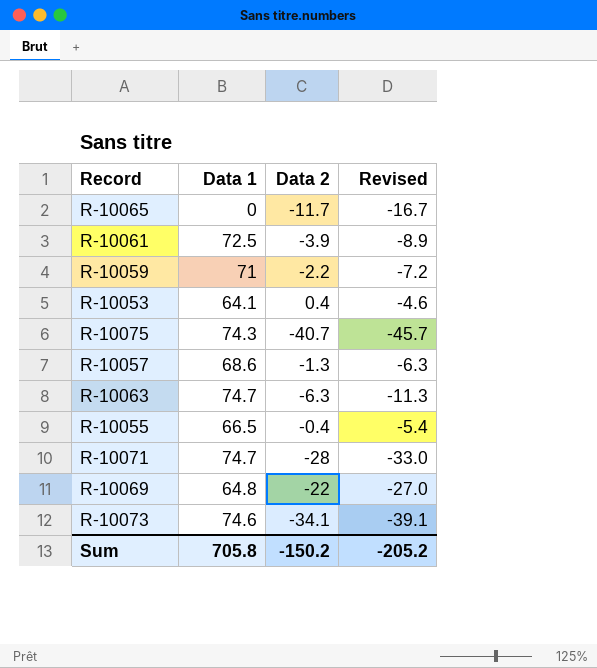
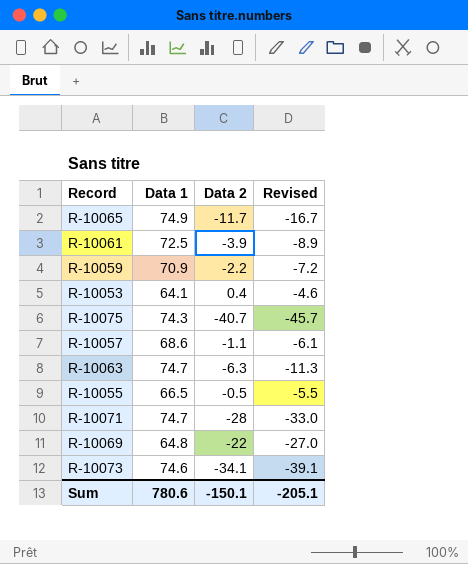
R-10065 | Data 1: 0 -> 74.9
R-10059 | Data 1: 71 -> 70.9
R-10057 | Data 2: -1.3 -> -1.1
R-10057 | Revised: -6.3 -> -6.1
R-10055 | Data 2: -0.4 -> -0.5
R-10055 | Revised: -5.4 -> -5.5
Sum | Data 1: 705.8 -> 780.6
Sum | Data 2: -150.2 -> -150.1
Sum | Revised: -205.2 -> -205.1

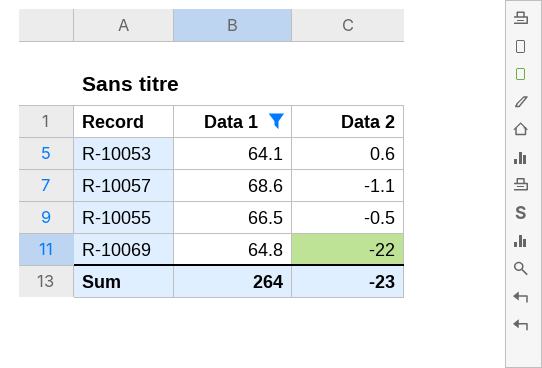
filter: none -> Data 1 <= 68.6
column Revised | formula: [Data 2] - 5 -> none
R-10053 | Data 2: 0.4 -> 0.6
Sum | Data 1: 780.6 -> 264
Sum | Data 2: -150.1 -> -23

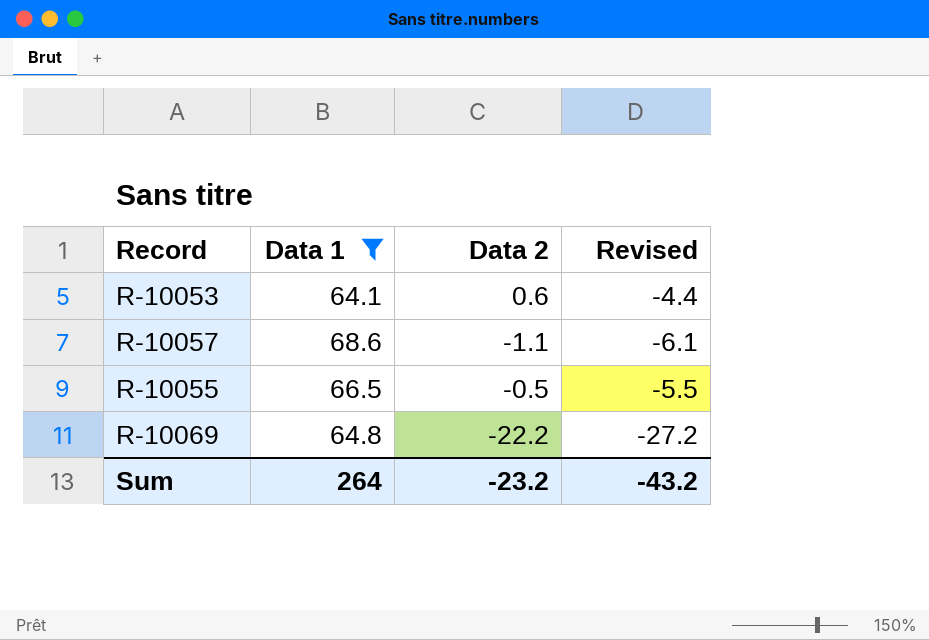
column Revised | formula: none -> [Data 2] - 5
R-10069 | Data 2: -22 -> -22.2
Sum | Data 2: -23 -> -23.2

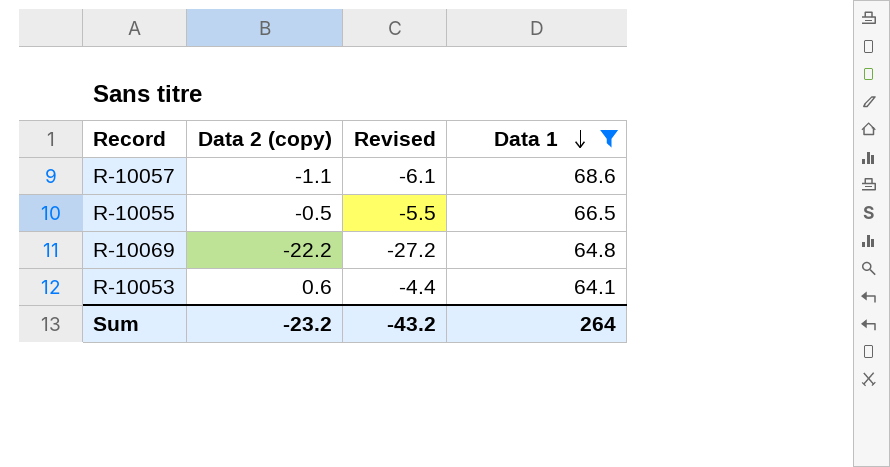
row order: none -> Data 1 descending
column name: Data 2 -> Data 2 (copy)
column Data 1 | position: 2 -> 4

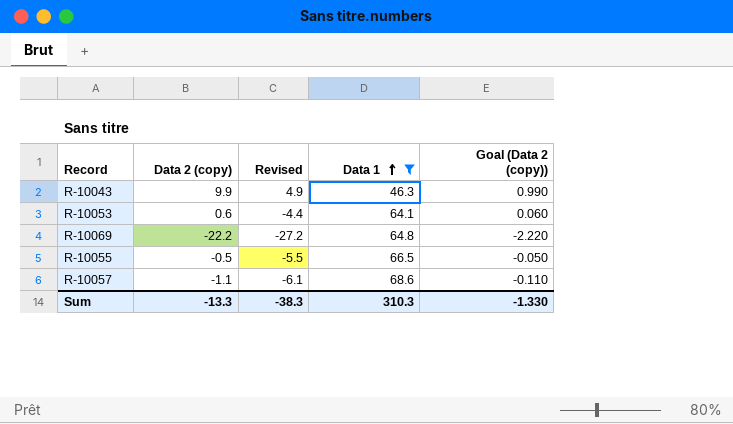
row order: Data 1 descending -> Data 1 ascending
column Goal (Data 2 (copy)) | formula: none -> [Data 2 (copy)] * 0.1
row R-10043: none -> 9.9 | 4.9 | 46.3 | 0.990
Sum | Data 2 (copy): -23.2 -> -13.3
Sum | Revised: -43.2 -> -38.3
Sum | Data 1: 264 -> 310.3

